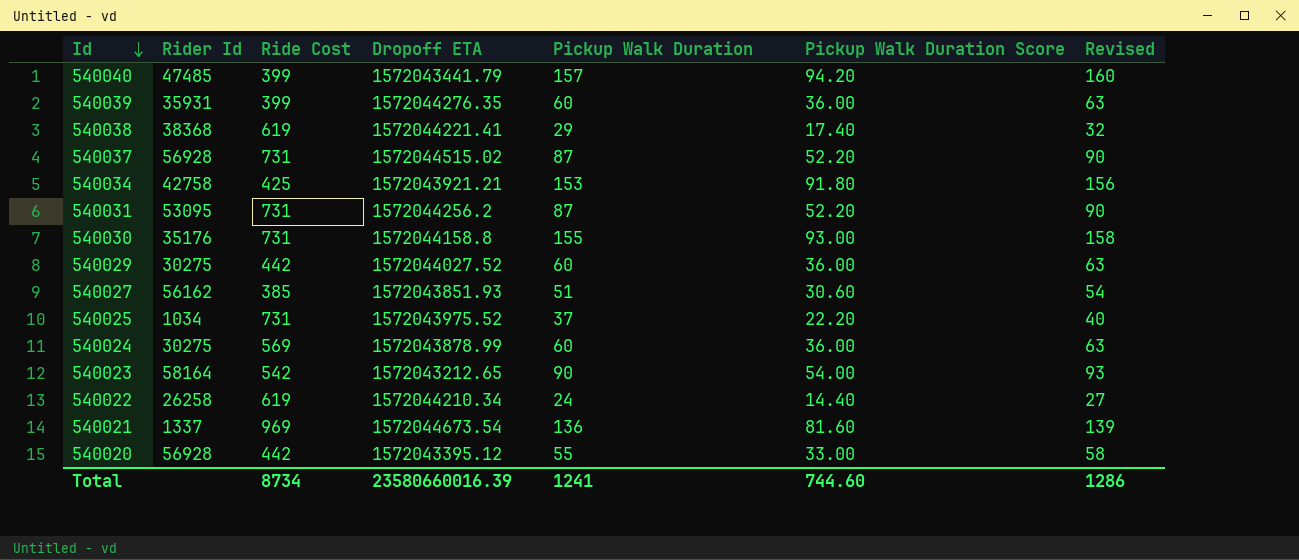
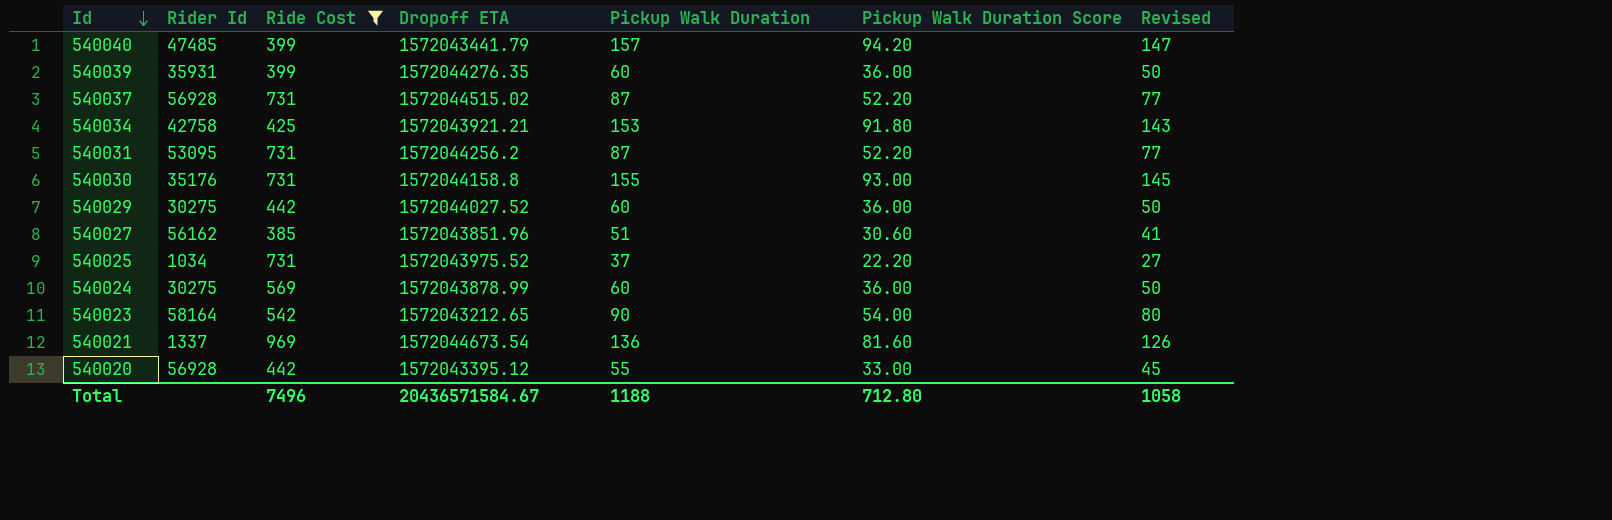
filter: none -> Ride Cost != 619
column Revised | formula: [Pickup Walk Duration] + 3 -> [Pickup Walk Duration] - 10
540027 | Dropoff ETA: 1572043851.93 -> 1572043851.96
Total | Ride Cost: 8734 -> 7496
Total | Dropoff ETA: 23580660016.39 -> 20436571584.67
Total | Pickup Walk Duration: 1241 -> 1188
Total | Pickup Walk Duration Score: 744.60 -> 712.80
Total | Revised: 1286 -> 1058

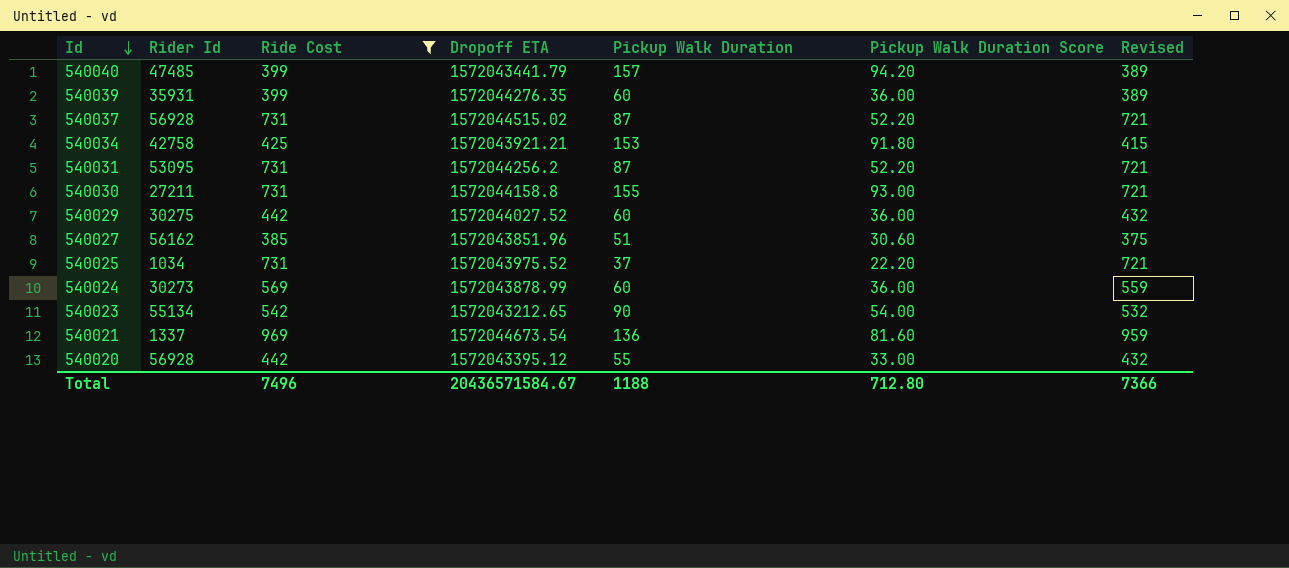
column Revised | formula: [Pickup Walk Duration] - 10 -> [Ride Cost] - 10
540030 | Rider Id: 35176 -> 27211
540024 | Rider Id: 30275 -> 30273
540023 | Rider Id: 58164 -> 55134
Total | Revised: 1058 -> 7366

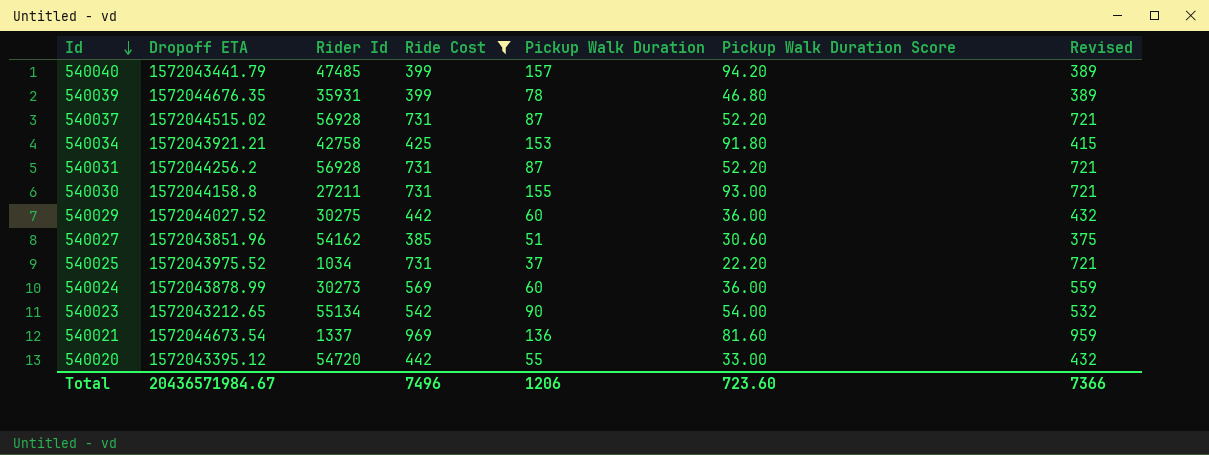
column Dropoff ETA | position: 4 -> 2
540039 | Dropoff ETA: 1572044276.35 -> 1572044676.35
540039 | Pickup Walk Duration: 60 -> 78
540039 | Pickup Walk Duration Score: 36.00 -> 46.80
540031 | Rider Id: 53095 -> 56928
540027 | Rider Id: 56162 -> 54162
540020 | Rider Id: 56928 -> 54720
Total | Dropoff ETA: 20436571584.67 -> 20436571984.67
Total | Pickup Walk Duration: 1188 -> 1206
Total | Pickup Walk Duration Score: 712.80 -> 723.60

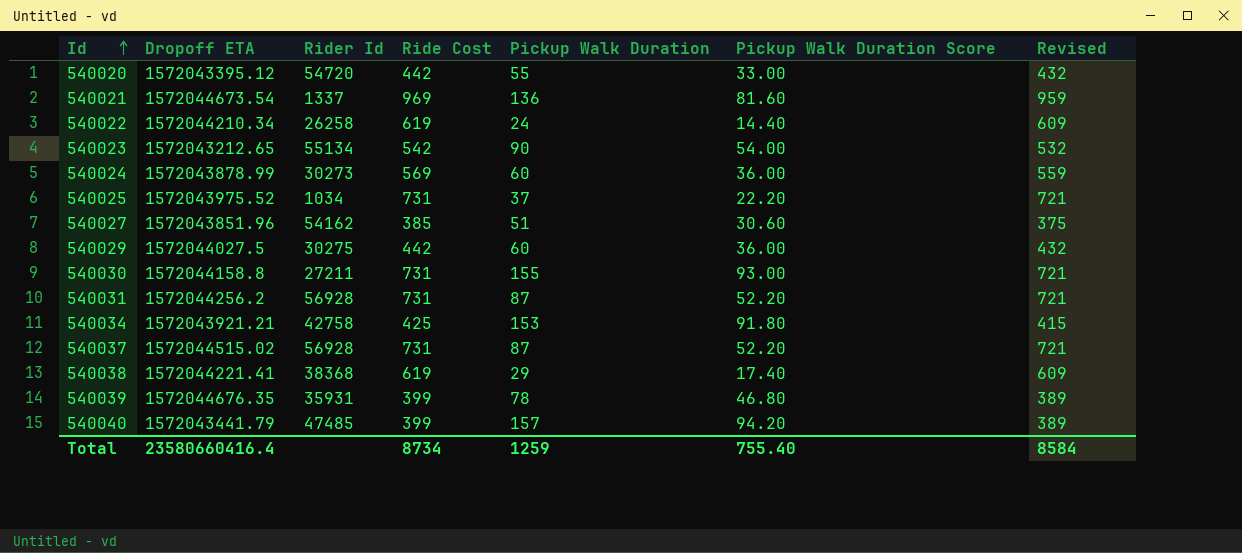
filter: Ride Cost != 619 -> none
row order: Id descending -> Id ascending
540029 | Dropoff ETA: 1572044027.52 -> 1572044027.5
Total | Dropoff ETA: 20436571984.67 -> 23580660416.4
Total | Ride Cost: 7496 -> 8734
Total | Pickup Walk Duration: 1206 -> 1259
Total | Pickup Walk Duration Score: 723.60 -> 755.40
Total | Revised: 7366 -> 8584

